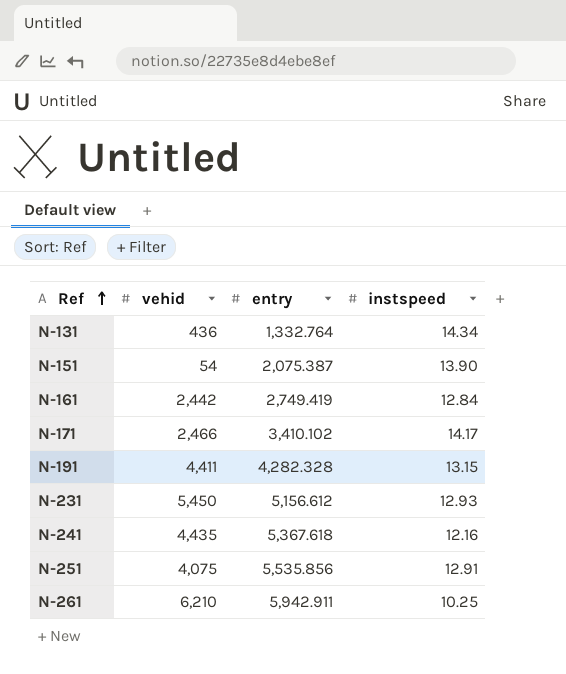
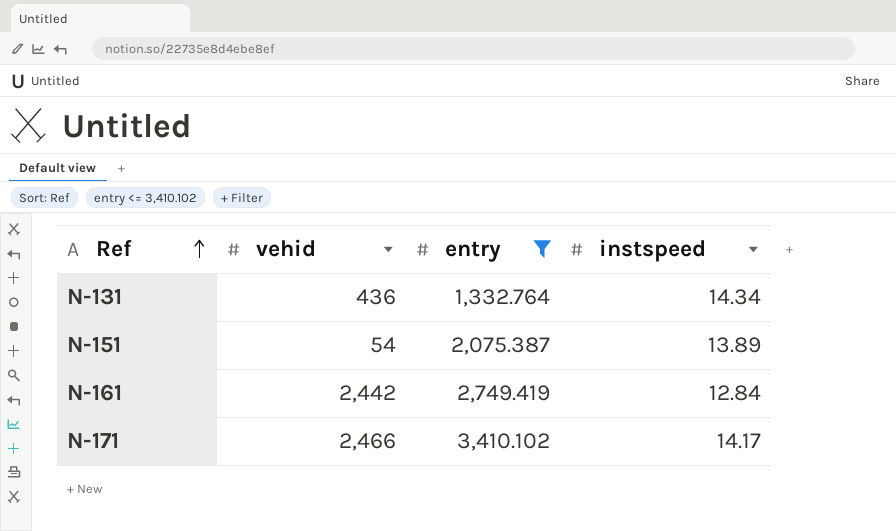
filter: none -> entry <= 3,410.102
N-151 | instspeed: 13.90 -> 13.89

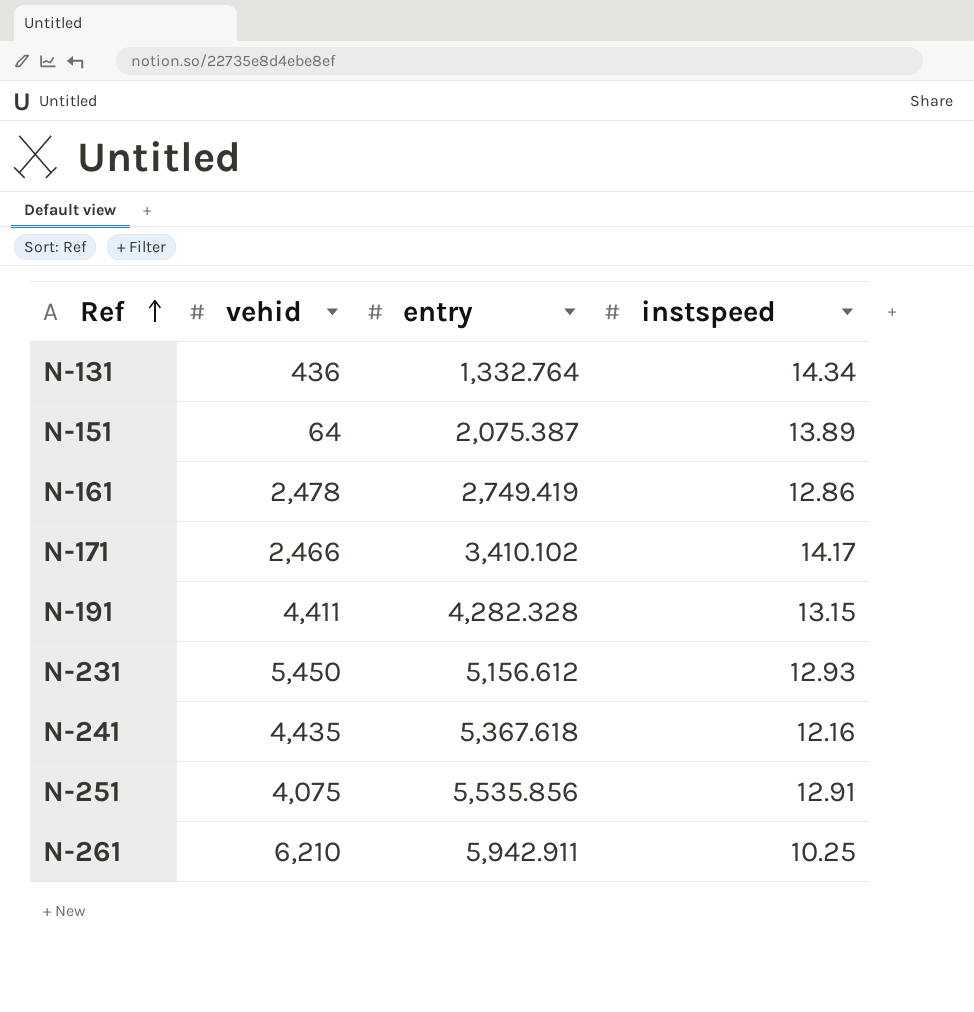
filter: entry <= 3,410.102 -> none
N-151 | vehid: 54 -> 64
N-161 | vehid: 2,442 -> 2,478
N-161 | instspeed: 12.84 -> 12.86

